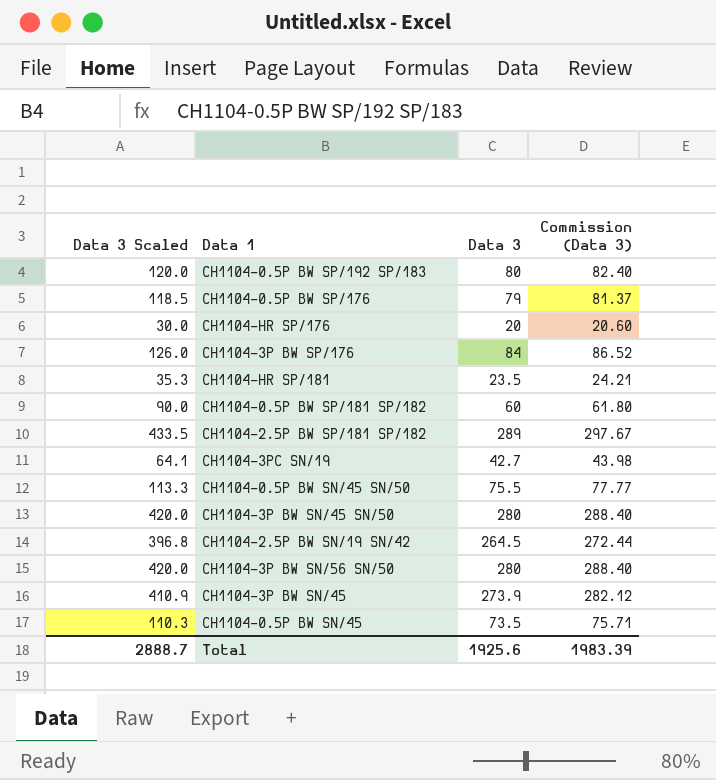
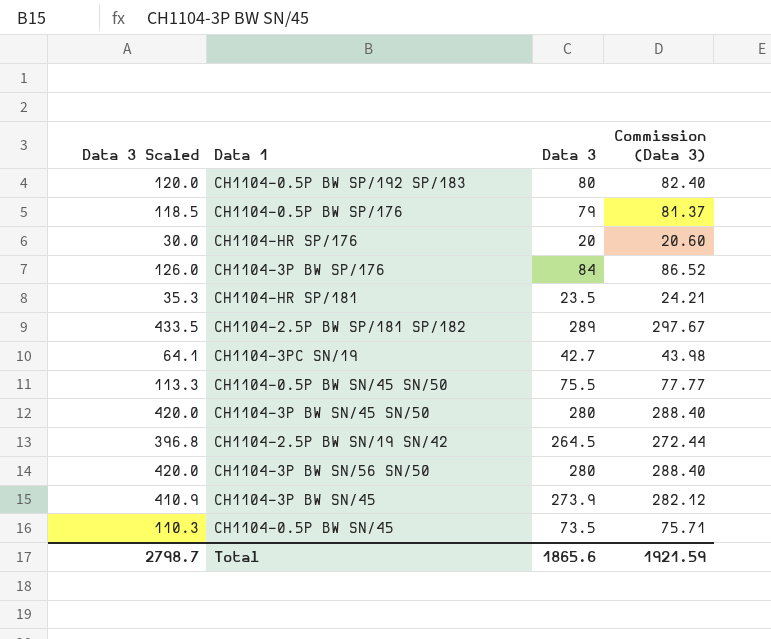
row CH1104-0.5P BW SP/181 SP/182: 90.0 | 60 | 61.80 -> none
Total | Data 3 Scaled: 2888.7 -> 2798.7
Total | Data 3: 1925.6 -> 1865.6
Total | Commission (Data 3): 1983.39 -> 1921.59

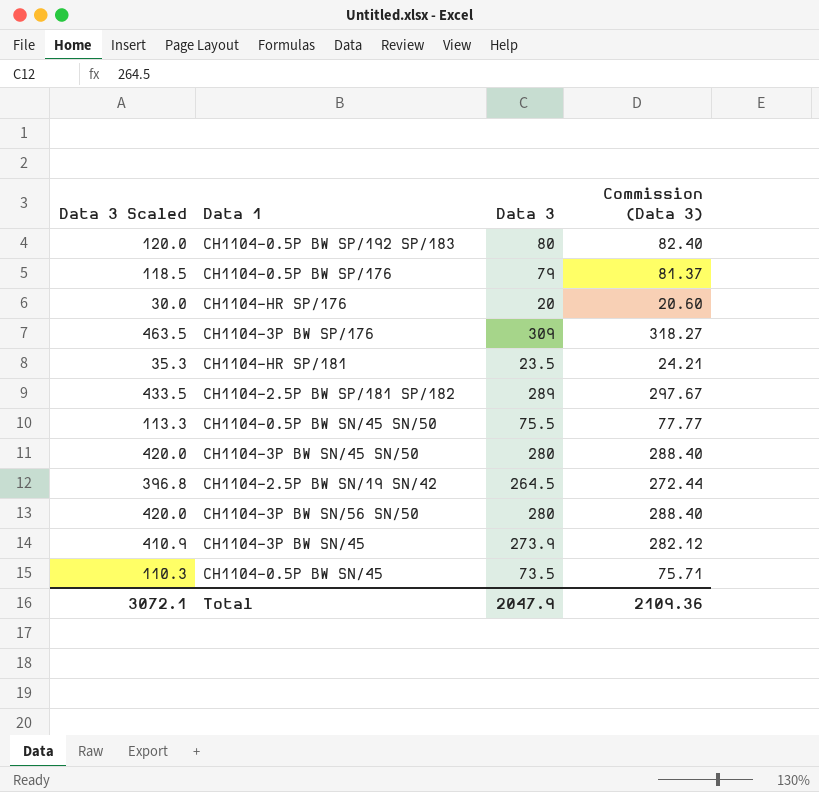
row CH1104-3PC SN/19: 64.1 | 42.7 | 43.98 -> none
CH1104-3P BW SP/176 | Data 3 Scaled: 126.0 -> 463.5
CH1104-3P BW SP/176 | Data 3: 84 -> 309
CH1104-3P BW SP/176 | Commission (Data 3): 86.52 -> 318.27
Total | Data 3 Scaled: 2798.7 -> 3072.1
Total | Data 3: 1865.6 -> 2047.9
Total | Commission (Data 3): 1921.59 -> 2109.36

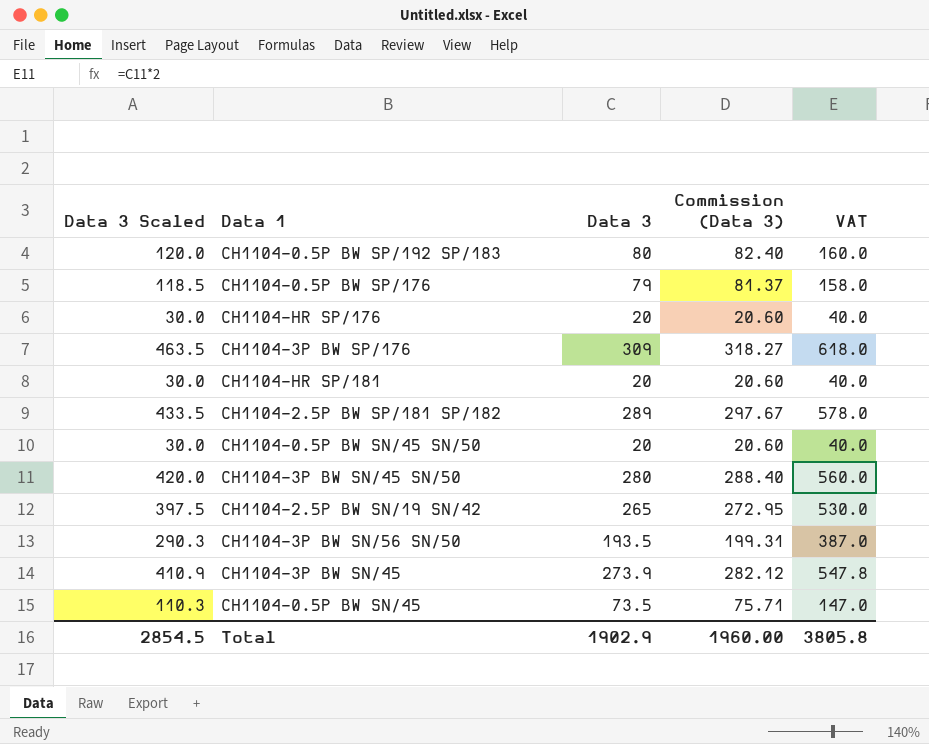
column VAT | formula: none -> [Data 3] * 2
CH1104-HR SP/181 | Data 3 Scaled: 35.3 -> 30.0
CH1104-HR SP/181 | Data 3: 23.5 -> 20
CH1104-HR SP/181 | Commission (Data 3): 24.21 -> 20.60
CH1104-0.5P BW SN/45 SN/50 | Data 3 Scaled: 113.3 -> 30.0
CH1104-0.5P BW SN/45 SN/50 | Data 3: 75.5 -> 20
CH1104-0.5P BW SN/45 SN/50 | Commission (Data 3): 77.77 -> 20.60
CH1104-2.5P BW SN/19 SN/42 | Data 3 Scaled: 396.8 -> 397.5
CH1104-2.5P BW SN/19 SN/42 | Data 3: 264.5 -> 265
CH1104-2.5P BW SN/19 SN/42 | Commission (Data 3): 272.44 -> 272.95
CH1104-3P BW SN/56 SN/50 | Data 3 Scaled: 420.0 -> 290.3
CH1104-3P BW SN/56 SN/50 | Data 3: 280 -> 193.5
CH1104-3P BW SN/56 SN/50 | Commission (Data 3): 288.40 -> 199.31
Total | Data 3 Scaled: 3072.1 -> 2854.5
Total | Data 3: 2047.9 -> 1902.9
Total | Commission (Data 3): 2109.36 -> 1960.00

